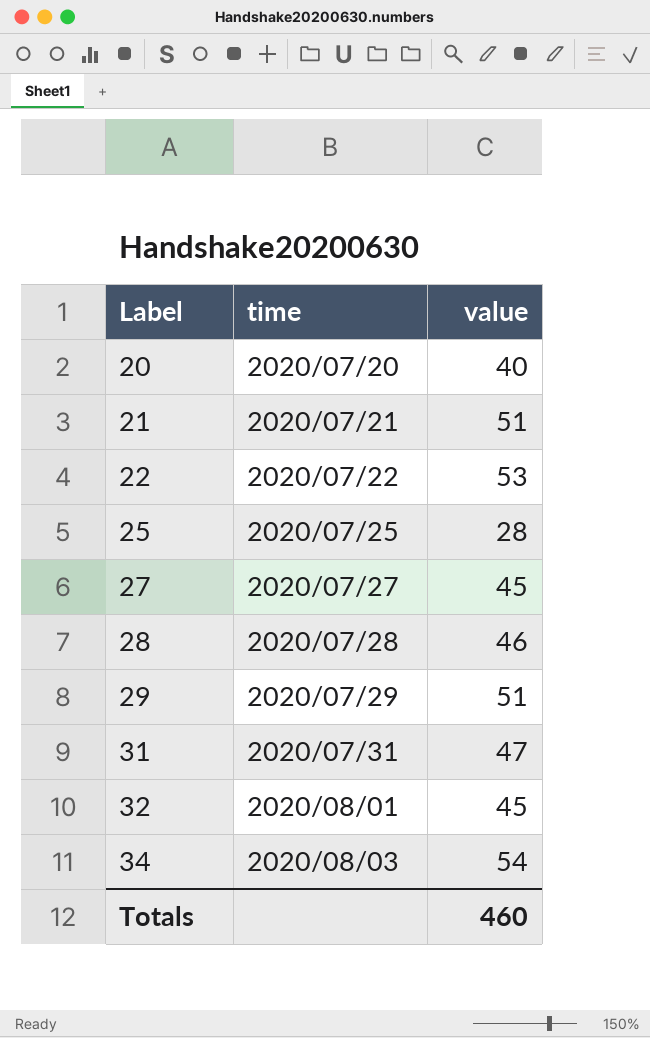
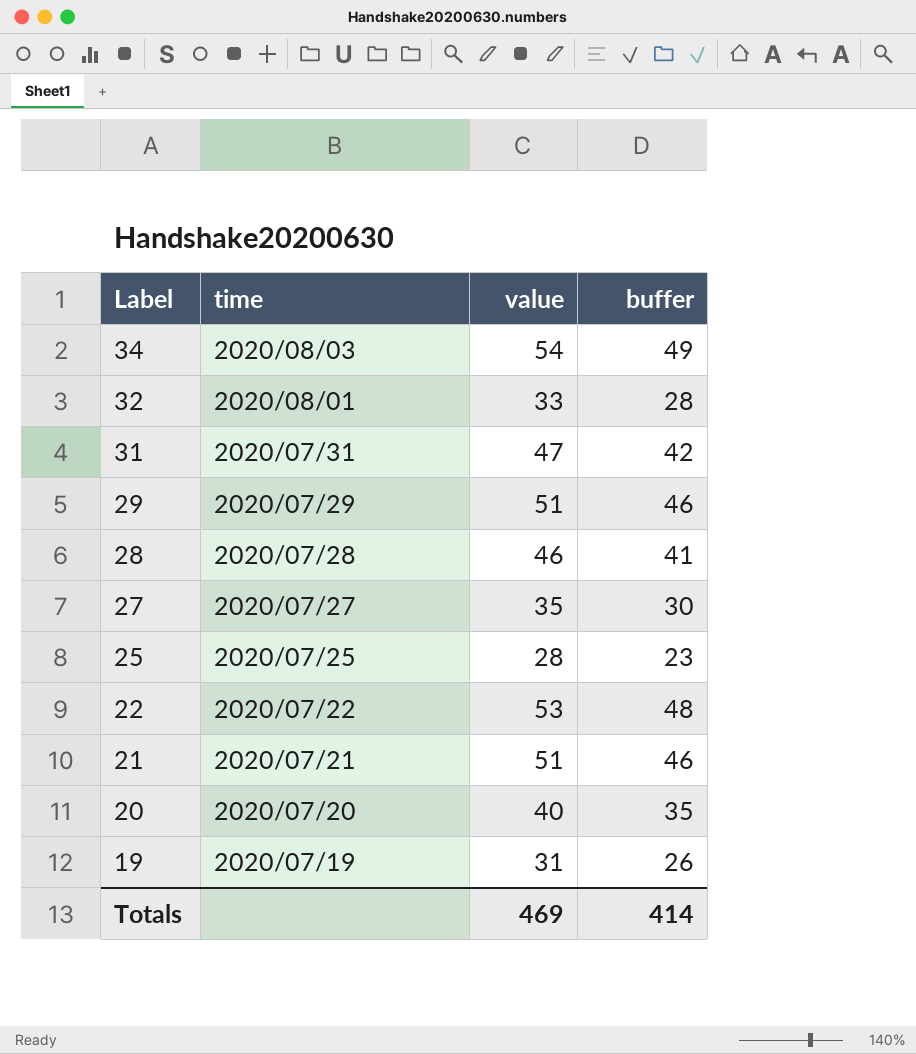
row order: Label ascending -> Label descending
column buffer | formula: none -> [value] - 5
32 | value: 45 -> 33
27 | value: 45 -> 35
row 19: none -> 2020/07/19 | 31 | 26
Totals | value: 460 -> 469

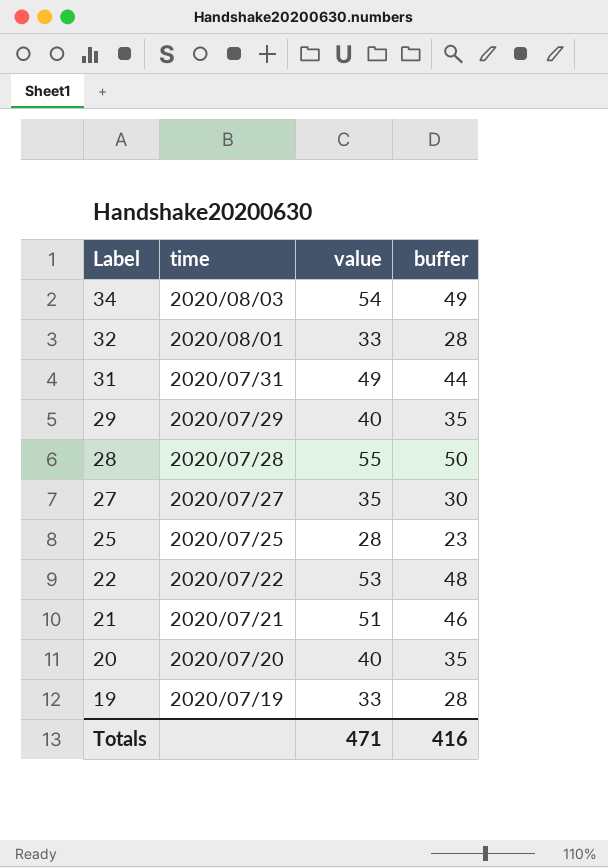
31 | value: 47 -> 49
31 | buffer: 42 -> 44
29 | value: 51 -> 40
29 | buffer: 46 -> 35
28 | value: 46 -> 55
28 | buffer: 41 -> 50
19 | value: 31 -> 33
19 | buffer: 26 -> 28
Totals | value: 469 -> 471
Totals | buffer: 414 -> 416

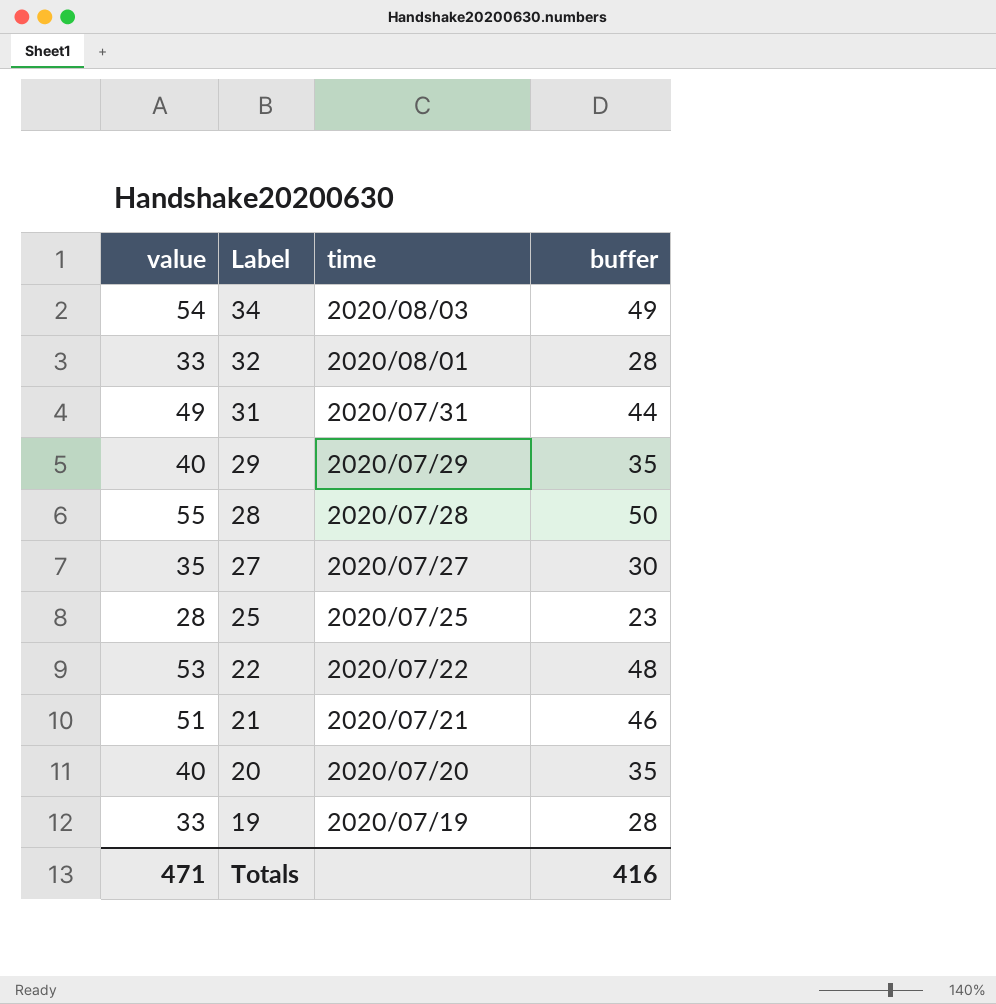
column value | position: 3 -> 1

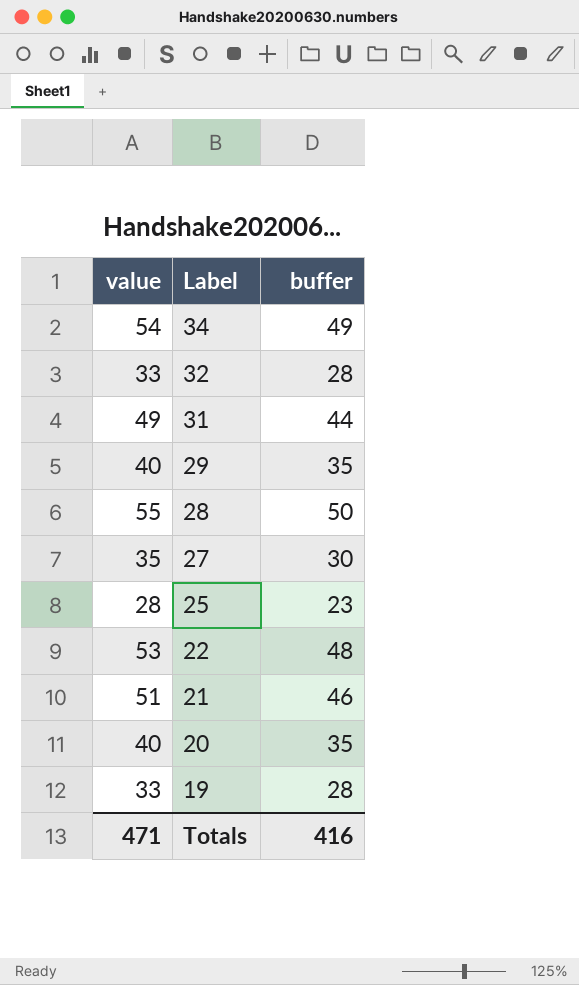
column time | position: 3 -> none

